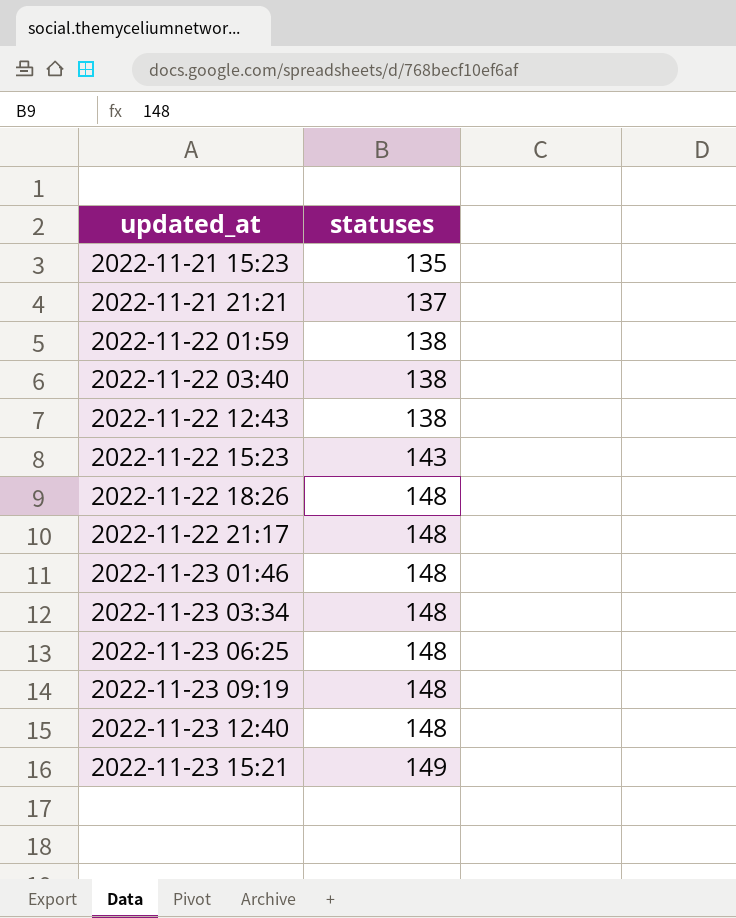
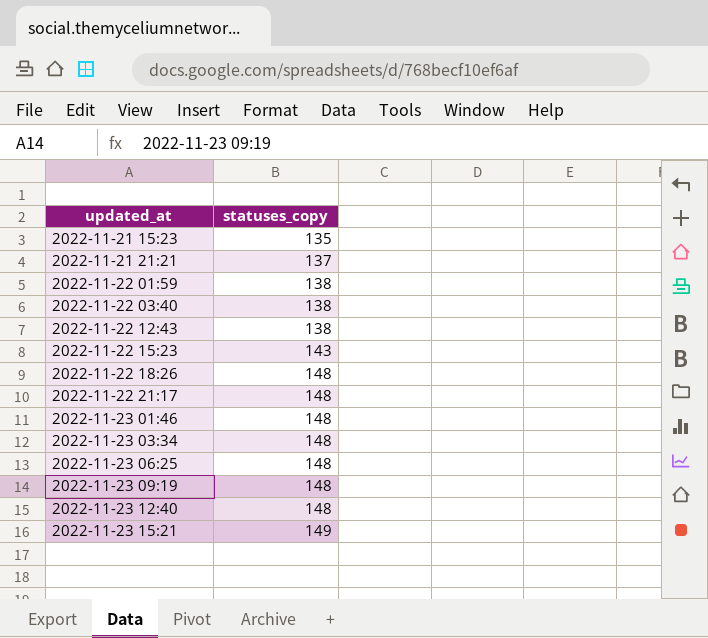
column name: statuses -> statuses_copy

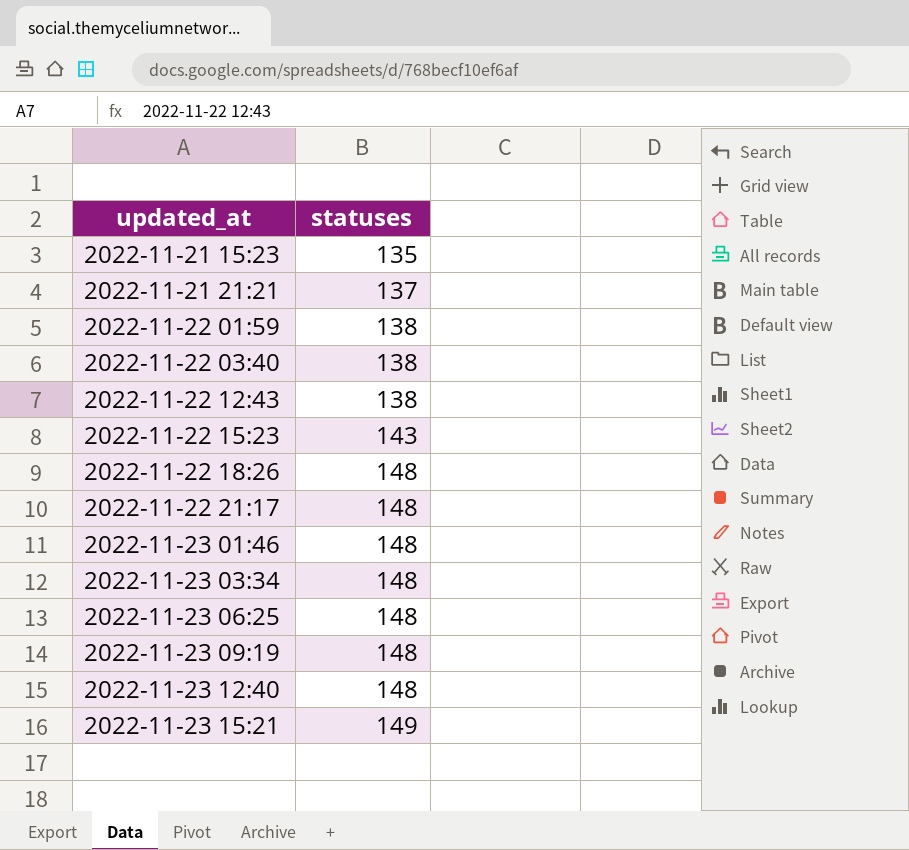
column name: statuses_copy -> statuses

